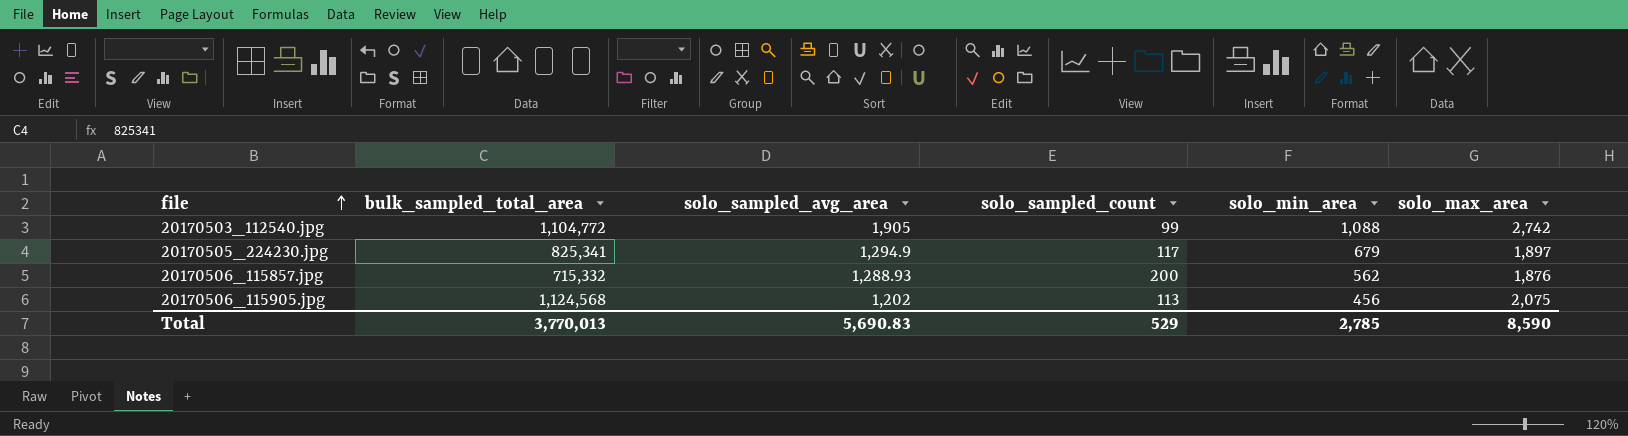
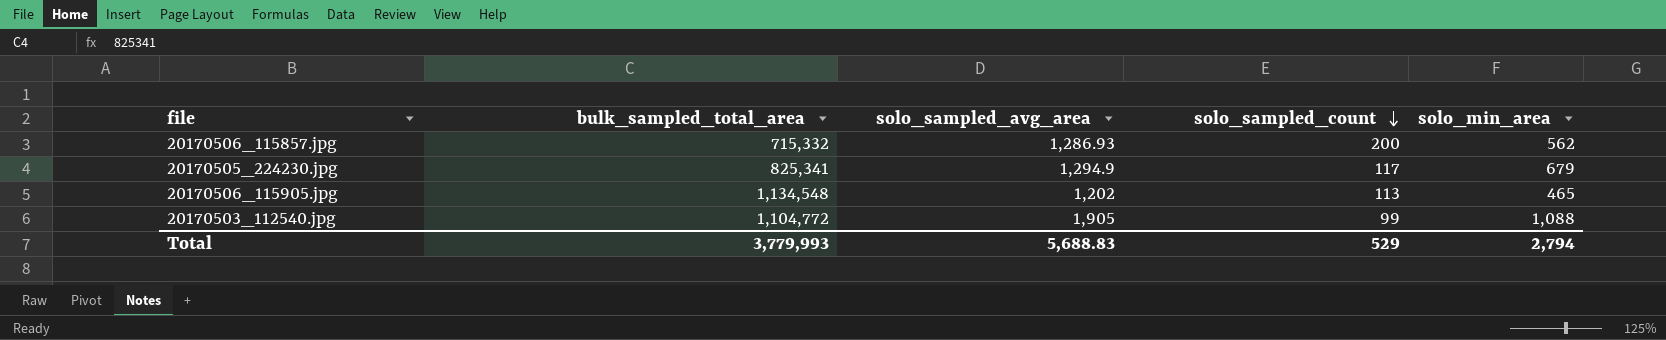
row order: file ascending -> solo_sampled_count descending
column solo_max_area | position: 6 -> none
20170506_115857.jpg | solo_sampled_avg_area: 1,288.93 -> 1,286.93
20170506_115905.jpg | bulk_sampled_total_area: 1,124,568 -> 1,134,548
20170506_115905.jpg | solo_min_area: 456 -> 465
Total | bulk_sampled_total_area: 3,770,013 -> 3,779,993
Total | solo_sampled_avg_area: 5,690.83 -> 5,688.83
Total | solo_min_area: 2,785 -> 2,794

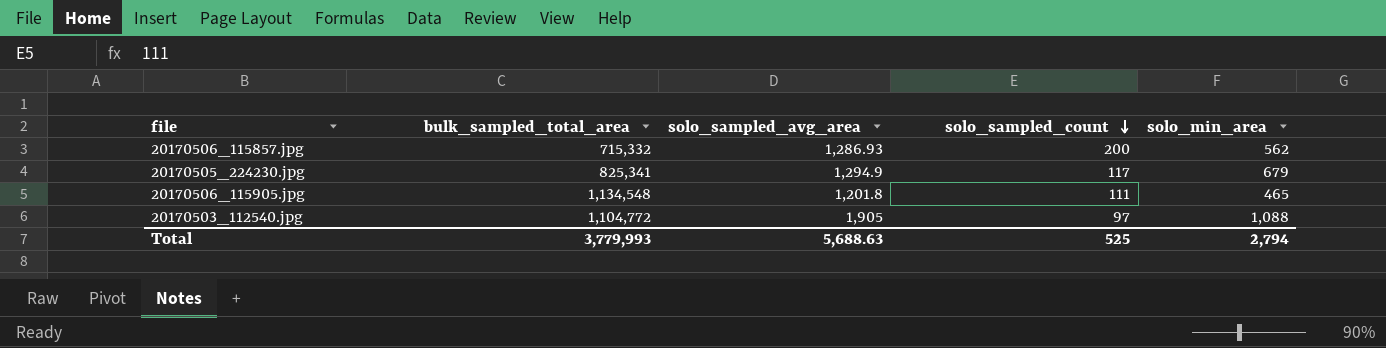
20170506_115905.jpg | solo_sampled_avg_area: 1,202 -> 1,201.8
20170506_115905.jpg | solo_sampled_count: 113 -> 111
20170503_112540.jpg | solo_sampled_count: 99 -> 97
Total | solo_sampled_avg_area: 5,688.83 -> 5,688.63
Total | solo_sampled_count: 529 -> 525

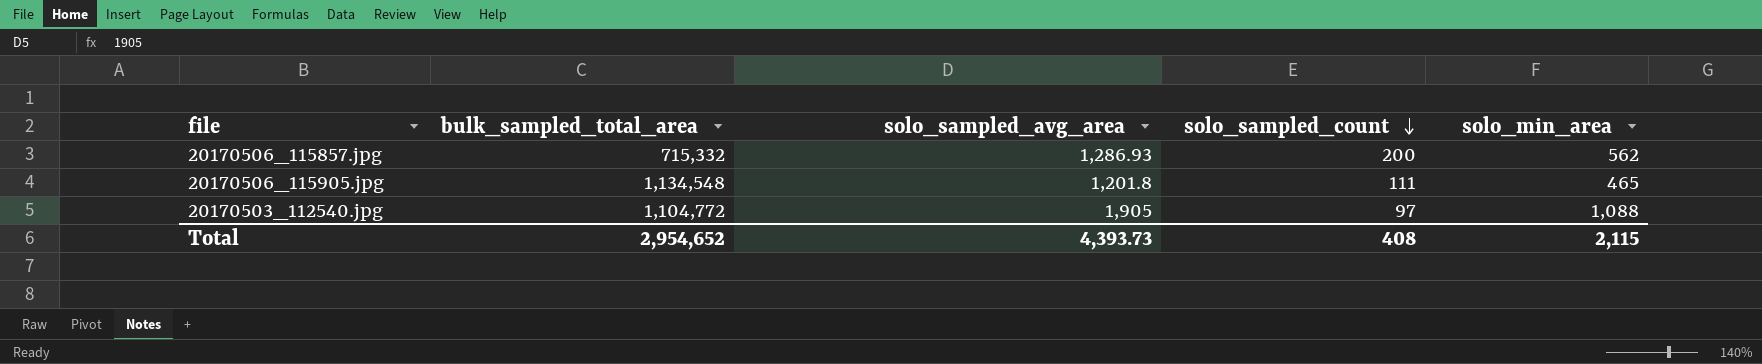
row 20170505_224230.jpg: 825,341 | 1,294.9 | 117 | 679 -> none
Total | bulk_sampled_total_area: 3,779,993 -> 2,954,652
Total | solo_sampled_avg_area: 5,688.63 -> 4,393.73
Total | solo_sampled_count: 525 -> 408
Total | solo_min_area: 2,794 -> 2,115

